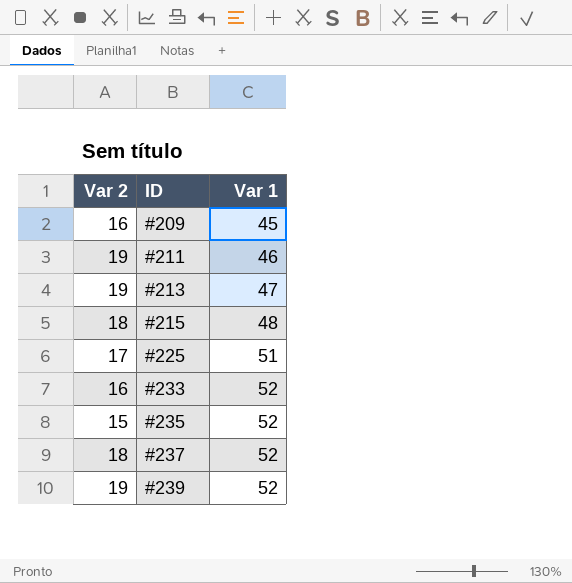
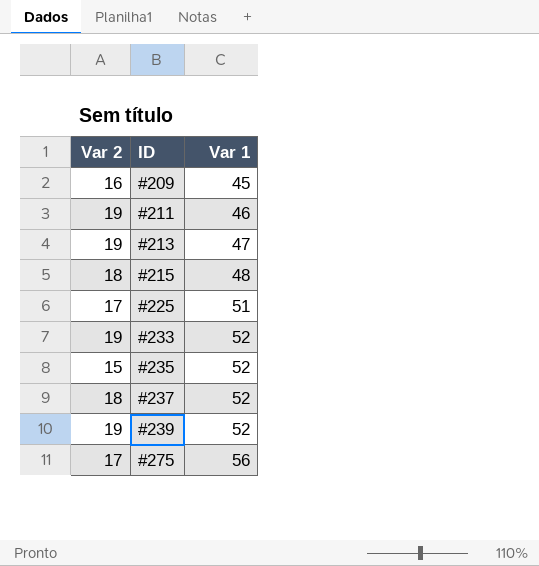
#233 | Var 2: 16 -> 19
row #275: none -> 17 | 56

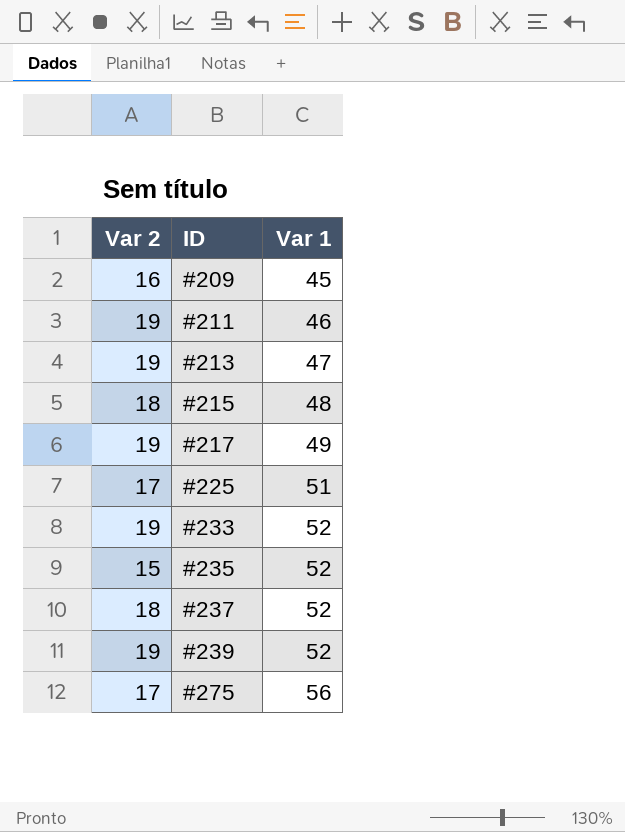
row #217: none -> 19 | 49

